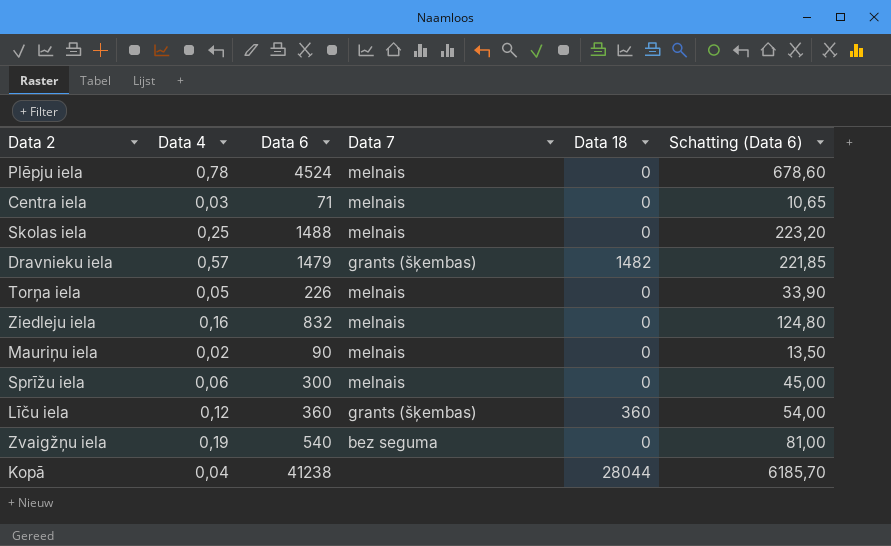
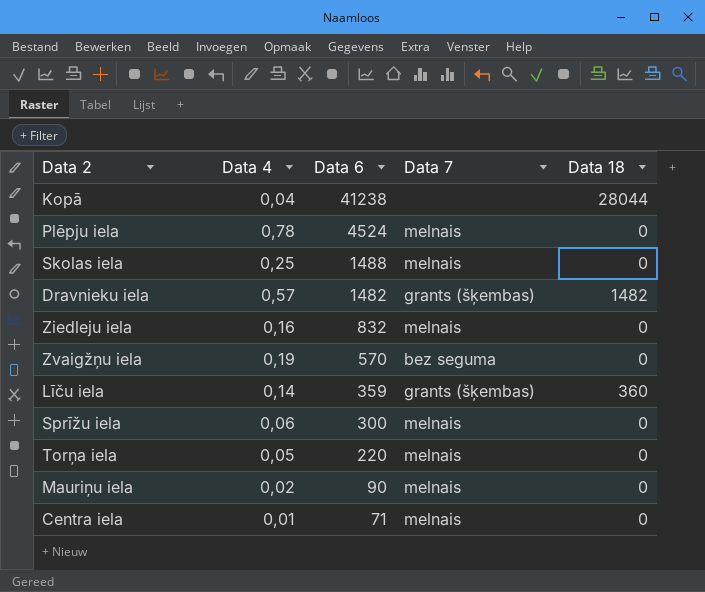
row order: none -> Data 6 descending
column Schatting (Data 6) | formula: [Data 6] * 0,15 -> none
Dravnieku iela | Data 6: 1479 -> 1482
Zvaigžņu iela | Data 6: 540 -> 570
Līču iela | Data 4: 0,12 -> 0,14
Līču iela | Data 6: 360 -> 359
Torņa iela | Data 6: 226 -> 220
Centra iela | Data 4: 0,03 -> 0,01

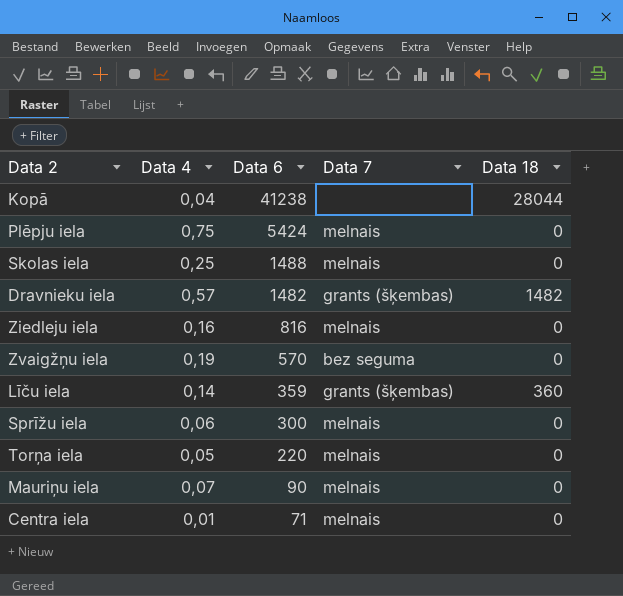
Plēpju iela | Data 4: 0,78 -> 0,75
Plēpju iela | Data 6: 4524 -> 5424
Ziedleju iela | Data 6: 832 -> 816
Mauriņu iela | Data 4: 0,02 -> 0,07

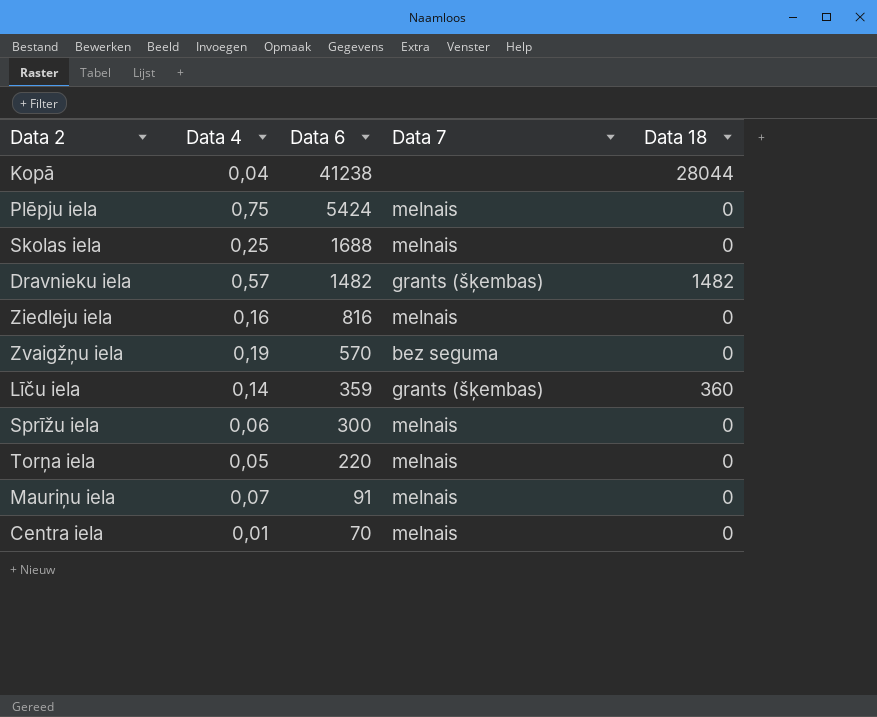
Skolas iela | Data 6: 1488 -> 1688
Mauriņu iela | Data 6: 90 -> 91
Centra iela | Data 6: 71 -> 70

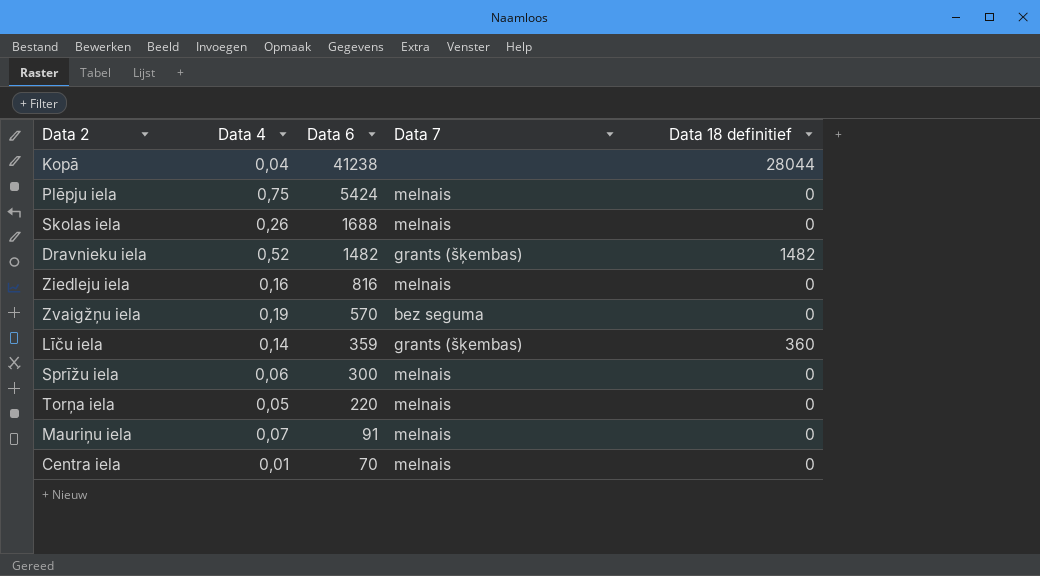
column name: Data 18 -> Data 18 definitief
Skolas iela | Data 4: 0,25 -> 0,26
Dravnieku iela | Data 4: 0,57 -> 0,52

